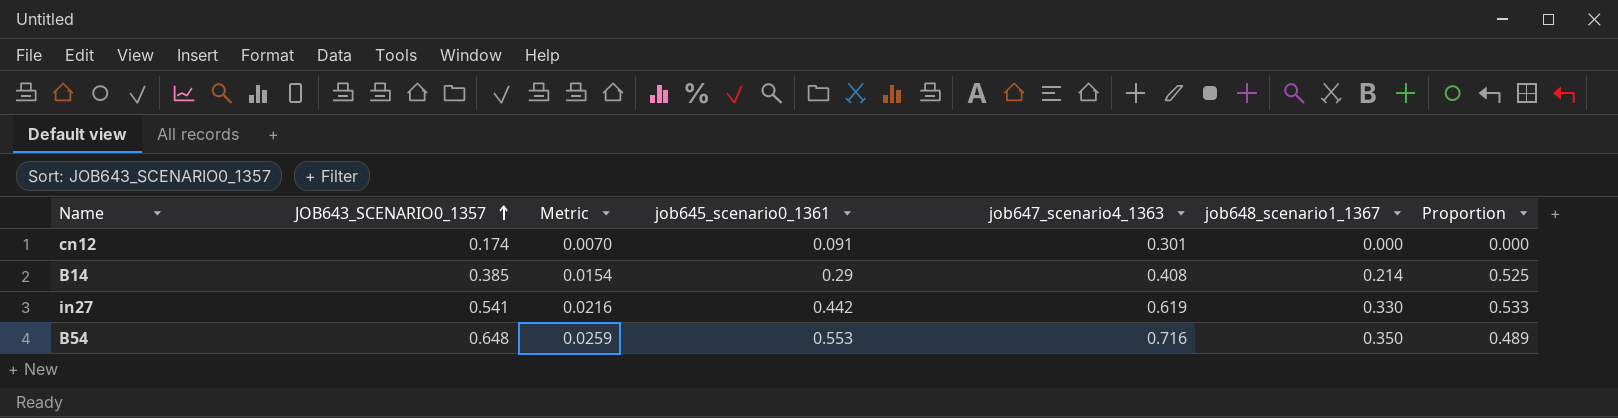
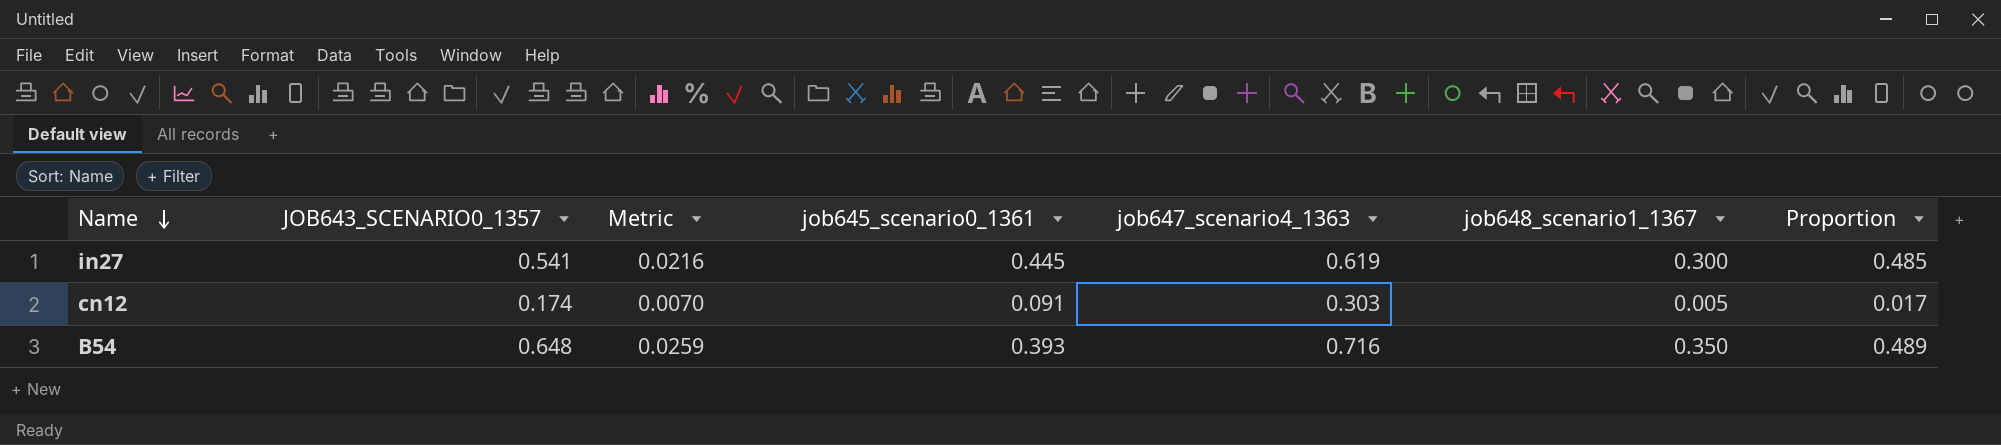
row order: JOB643_SCENARIO0_1357 ascending -> Name descending
row B14: 0.385 | 0.0154 | 0.29 | 0.408 | 0.214 | 0.525 -> none
in27 | job645_scenario0_1361: 0.442 -> 0.445
in27 | job648_scenario1_1367: 0.330 -> 0.300
in27 | Proportion: 0.533 -> 0.485
cn12 | job647_scenario4_1363: 0.301 -> 0.303
cn12 | job648_scenario1_1367: 0.000 -> 0.005
cn12 | Proportion: 0.000 -> 0.017
B54 | job645_scenario0_1361: 0.553 -> 0.393

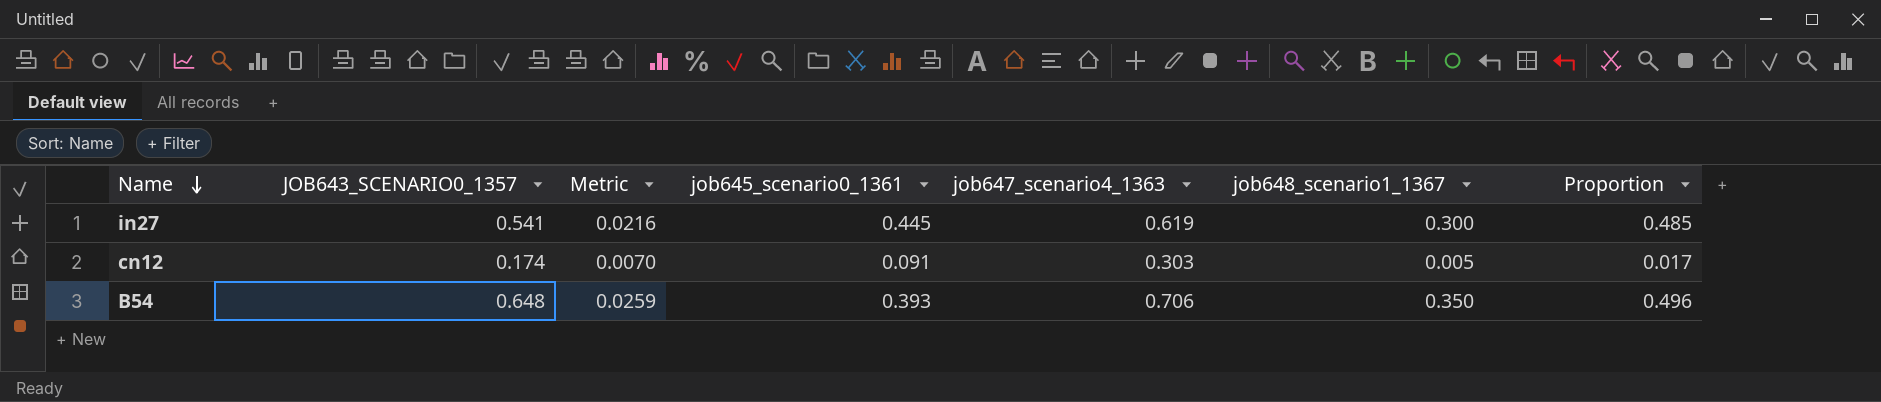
B54 | job647_scenario4_1363: 0.716 -> 0.706
B54 | Proportion: 0.489 -> 0.496

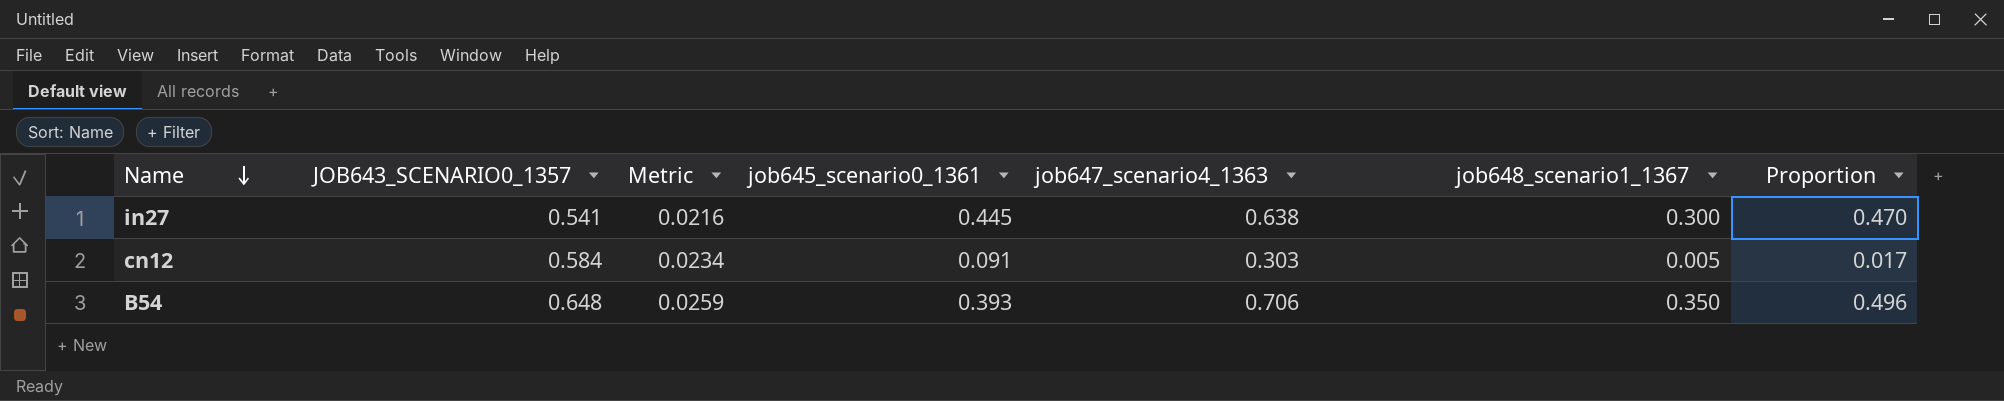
in27 | job647_scenario4_1363: 0.619 -> 0.638
in27 | Proportion: 0.485 -> 0.470
cn12 | JOB643_SCENARIO0_1357: 0.174 -> 0.584
cn12 | Metric: 0.0070 -> 0.0234

